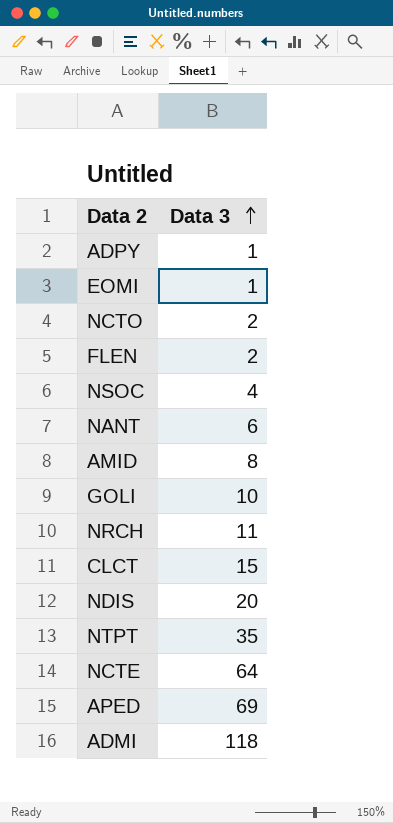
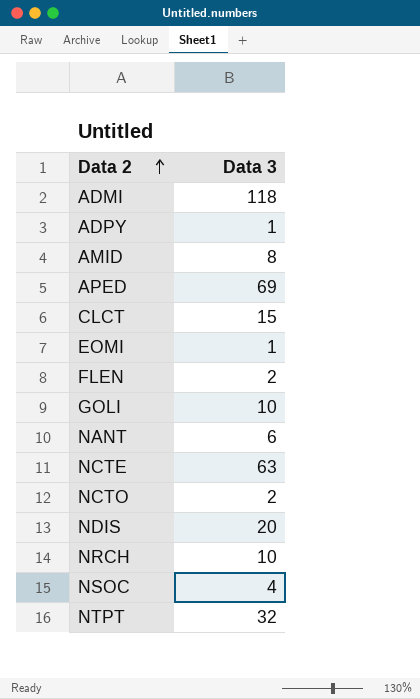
row order: Data 3 ascending -> Data 2 ascending
NCTE | Data 3: 64 -> 63
NRCH | Data 3: 11 -> 10
NTPT | Data 3: 35 -> 32

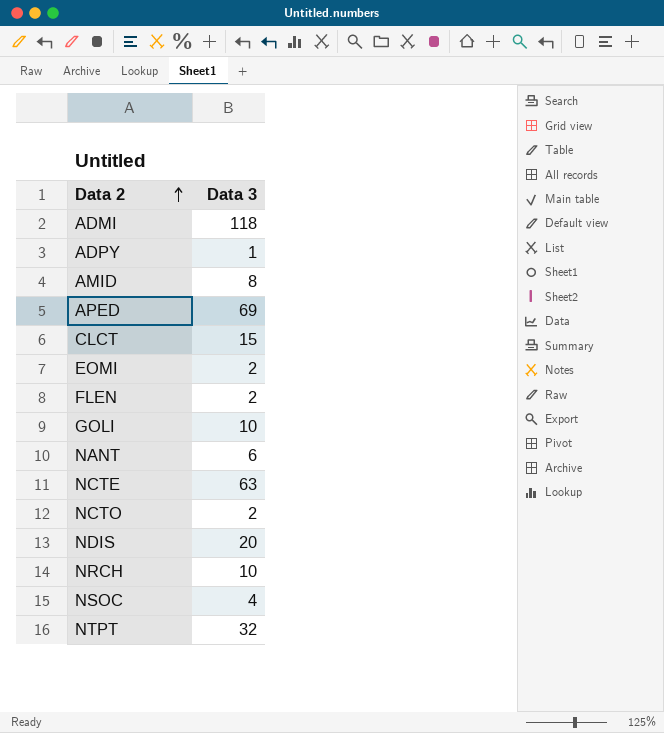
EOMI | Data 3: 1 -> 2

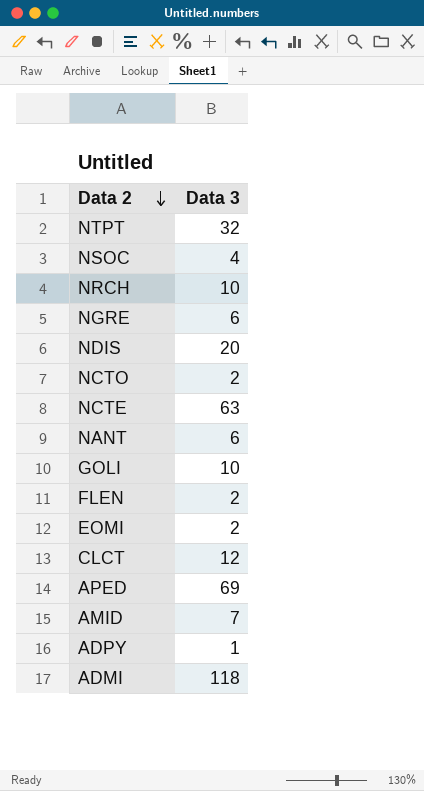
row order: Data 2 ascending -> Data 2 descending
row NGRE: none -> 6
CLCT | Data 3: 15 -> 12
AMID | Data 3: 8 -> 7

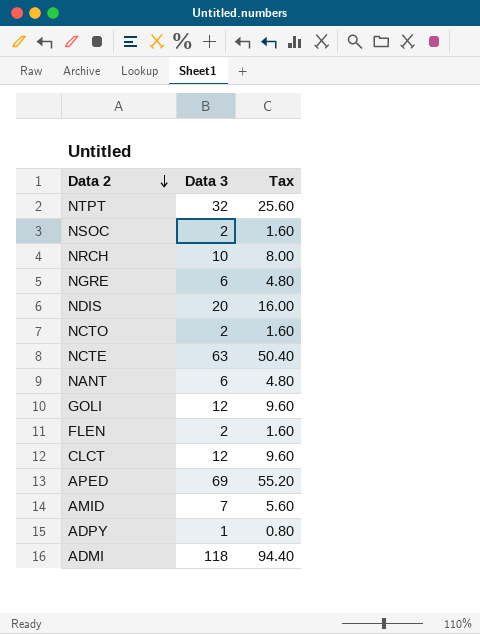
column Tax | formula: none -> [Data 3] * 0.8
row EOMI: 2 -> none
NSOC | Data 3: 4 -> 2
GOLI | Data 3: 10 -> 12

